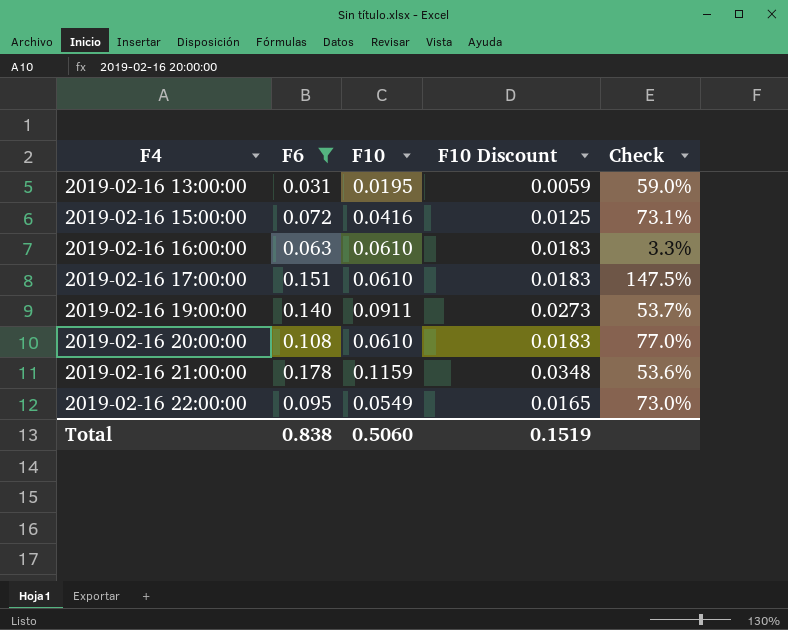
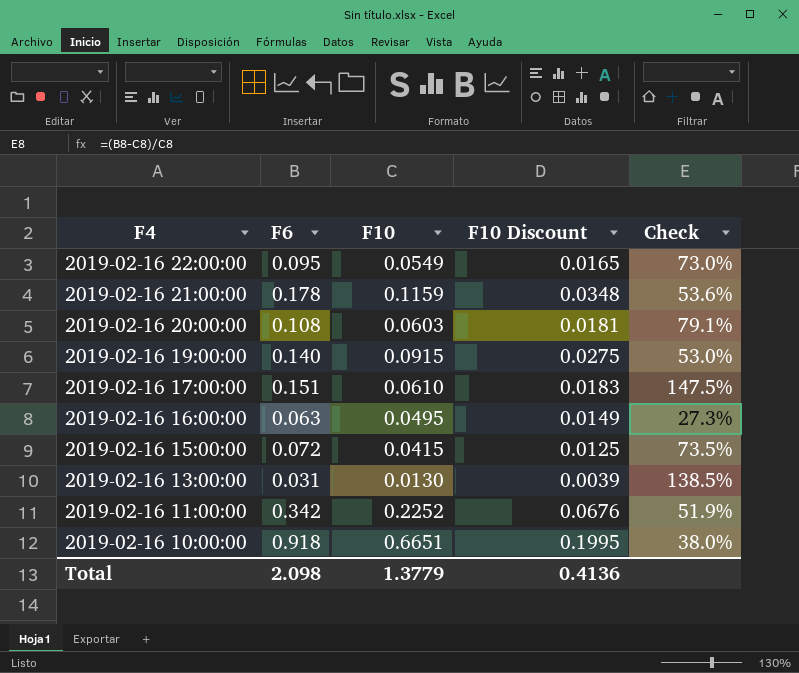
filter: F6 <= 0.178 -> none
row order: F4 ascending -> F4 descending
2019-02-16 20:00:00 | F10: 0.0610 -> 0.0603
2019-02-16 20:00:00 | F10 Discount: 0.0183 -> 0.0181
2019-02-16 20:00:00 | Check: 77.0% -> 79.1%
2019-02-16 19:00:00 | F10: 0.0911 -> 0.0915
2019-02-16 19:00:00 | F10 Discount: 0.0273 -> 0.0275
2019-02-16 19:00:00 | Check: 53.7% -> 53.0%
2019-02-16 16:00:00 | F10: 0.0610 -> 0.0495
2019-02-16 16:00:00 | F10 Discount: 0.0183 -> 0.0149
2019-02-16 16:00:00 | Check: 3.3% -> 27.3%
2019-02-16 15:00:00 | F10: 0.0416 -> 0.0415
2019-02-16 15:00:00 | Check: 73.1% -> 73.5%
2019-02-16 13:00:00 | F10: 0.0195 -> 0.0130
2019-02-16 13:00:00 | F10 Discount: 0.0059 -> 0.0039
2019-02-16 13:00:00 | Check: 59.0% -> 138.5%
Total | F6: 0.838 -> 2.098
Total | F10: 0.5060 -> 1.3779
Total | F10 Discount: 0.1519 -> 0.4136

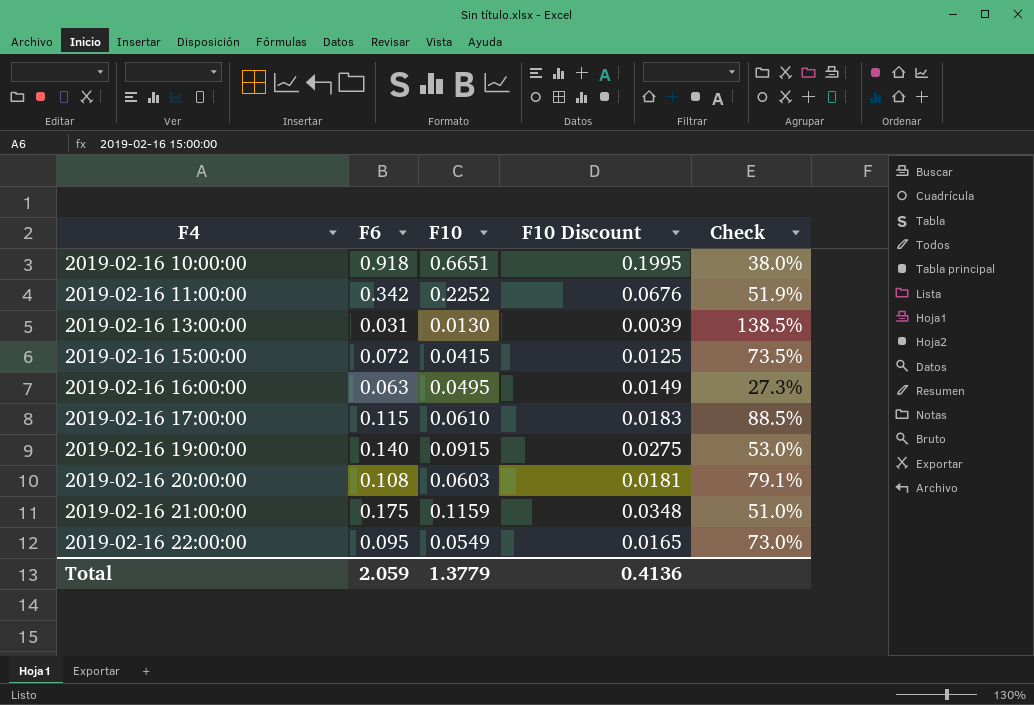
row order: F4 descending -> F4 ascending
2019-02-16 17:00:00 | F6: 0.151 -> 0.115
2019-02-16 17:00:00 | Check: 147.5% -> 88.5%
2019-02-16 21:00:00 | F6: 0.178 -> 0.175
2019-02-16 21:00:00 | Check: 53.6% -> 51.0%
Total | F6: 2.098 -> 2.059

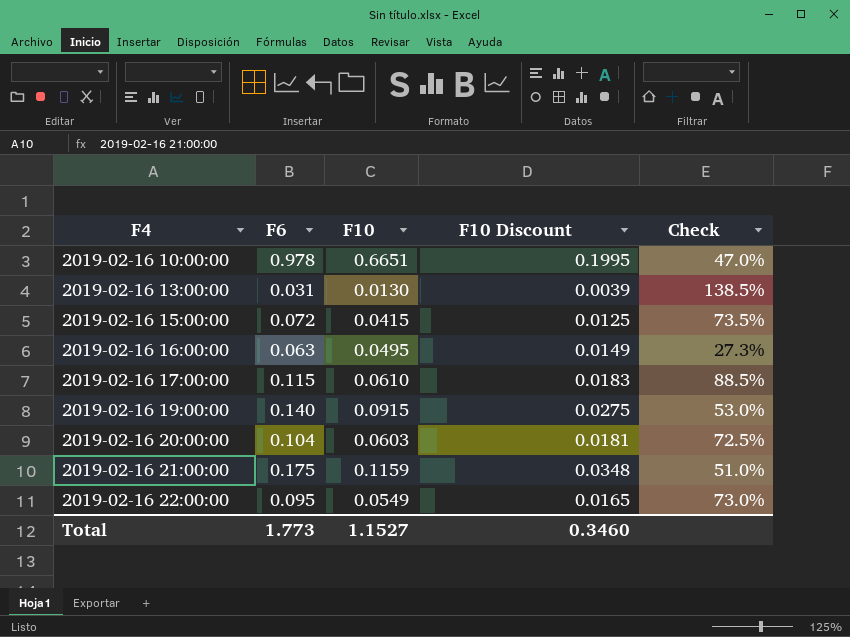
row 2019-02-16 11:00:00: 0.342 | 0.2252 | 0.0676 | 51.9% -> none
2019-02-16 10:00:00 | F6: 0.918 -> 0.978
2019-02-16 10:00:00 | Check: 38.0% -> 47.0%
2019-02-16 20:00:00 | F6: 0.108 -> 0.104
2019-02-16 20:00:00 | Check: 79.1% -> 72.5%
Total | F6: 2.059 -> 1.773
Total | F10: 1.3779 -> 1.1527
Total | F10 Discount: 0.4136 -> 0.3460

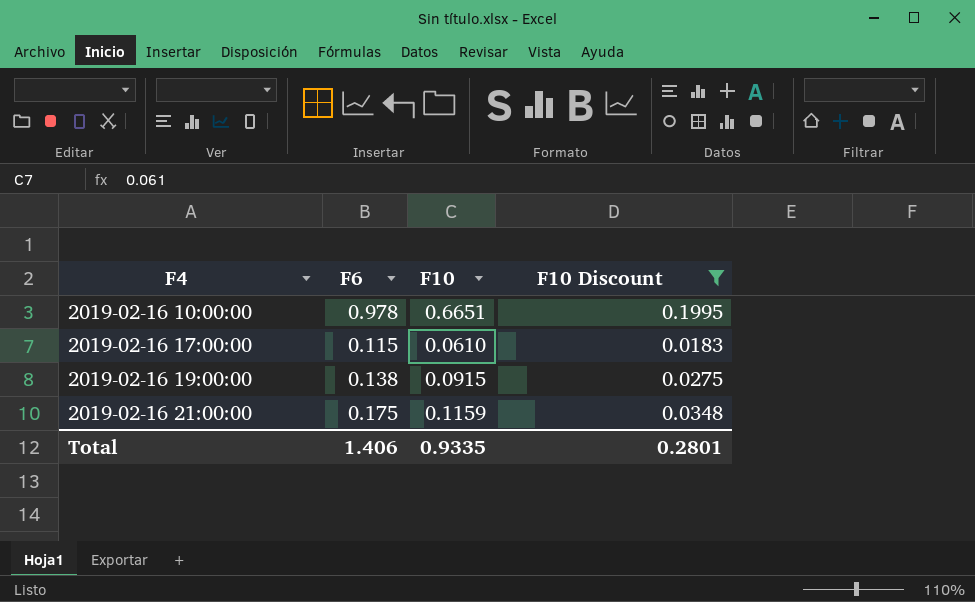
filter: none -> F10 Discount >= 0.0183
column Check | formula: ([F6] - [F10]) / [F10] -> none
2019-02-16 19:00:00 | F6: 0.140 -> 0.138
Total | F6: 1.773 -> 1.406
Total | F10: 1.1527 -> 0.9335
Total | F10 Discount: 0.3460 -> 0.2801

